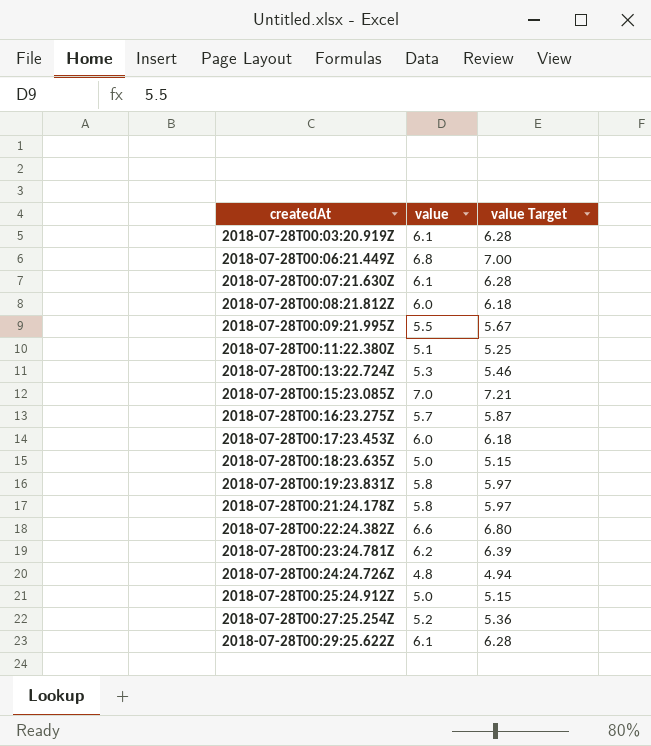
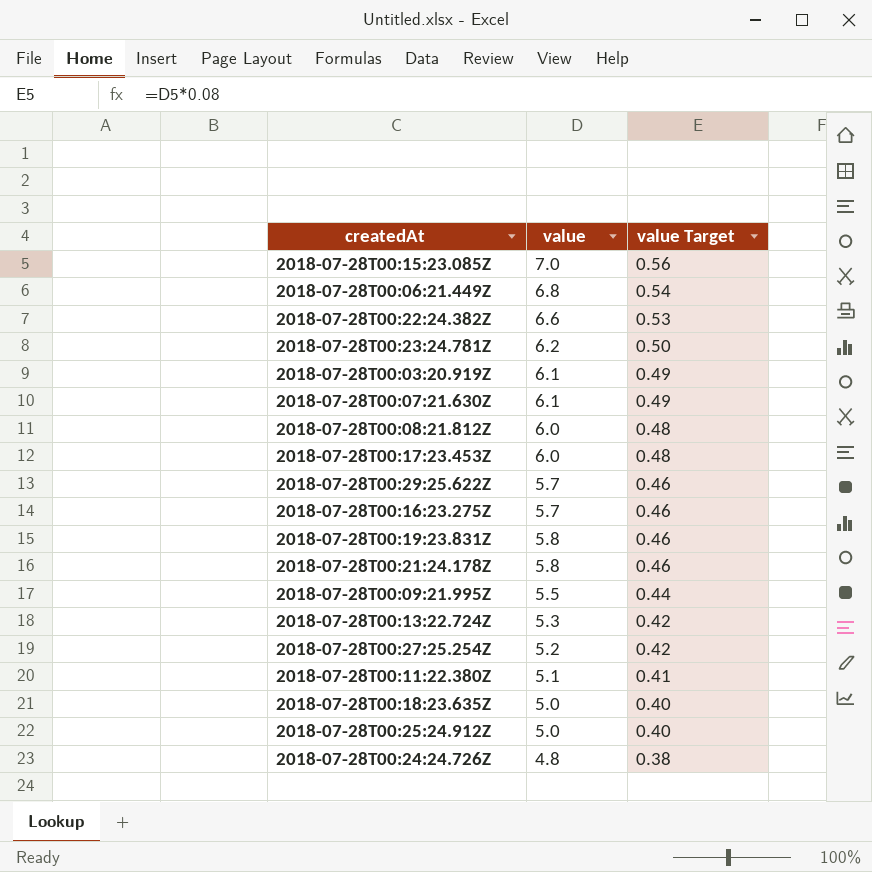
row order: createdAt ascending -> value Target descending
column value Target | formula: [value] * 1.03 -> [value] * 0.08
2018-07-28T00:29:25.622Z | value: 6.1 -> 5.7

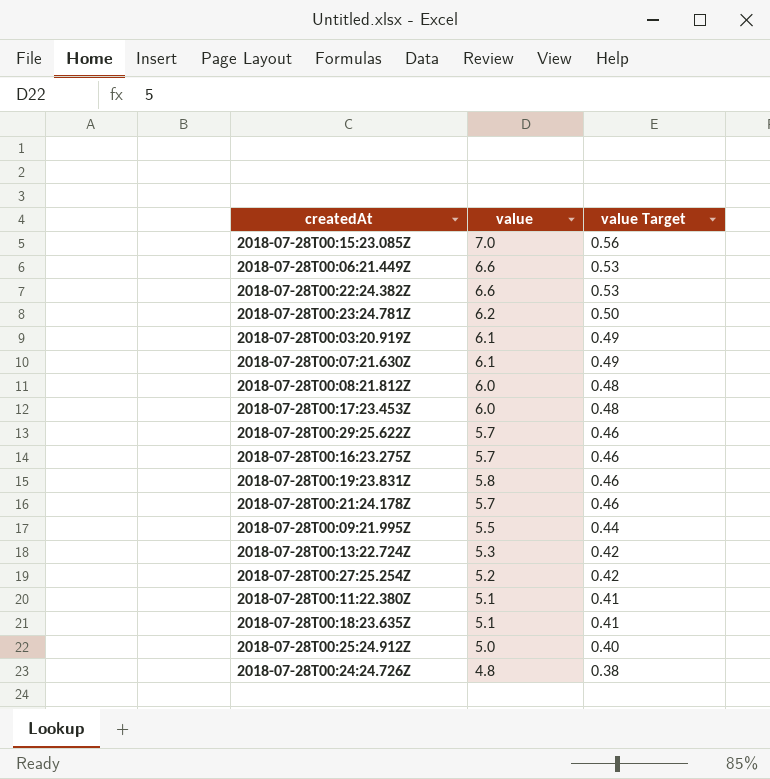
2018-07-28T00:06:21.449Z | value: 6.8 -> 6.6
2018-07-28T00:06:21.449Z | value Target: 0.54 -> 0.53
2018-07-28T00:21:24.178Z | value: 5.8 -> 5.7
2018-07-28T00:18:23.635Z | value: 5.0 -> 5.1
2018-07-28T00:18:23.635Z | value Target: 0.40 -> 0.41

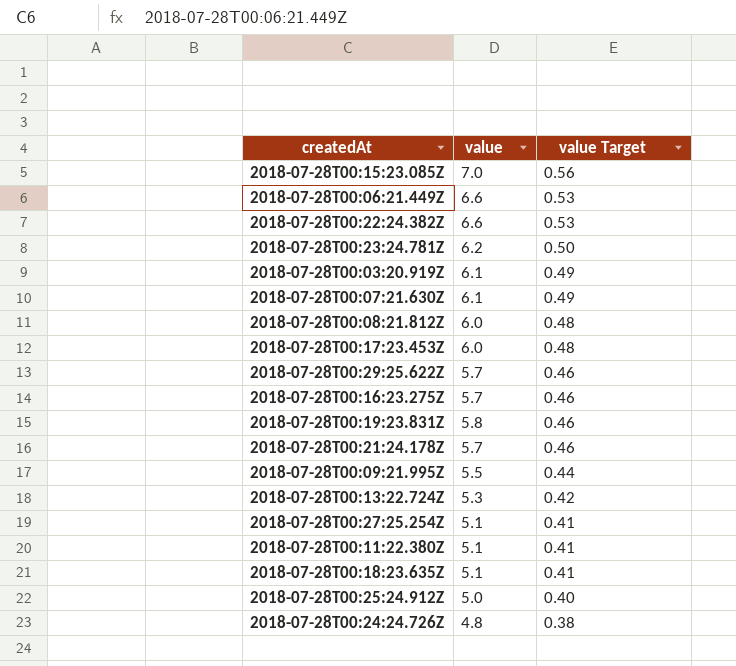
2018-07-28T00:27:25.254Z | value: 5.2 -> 5.1
2018-07-28T00:27:25.254Z | value Target: 0.42 -> 0.41

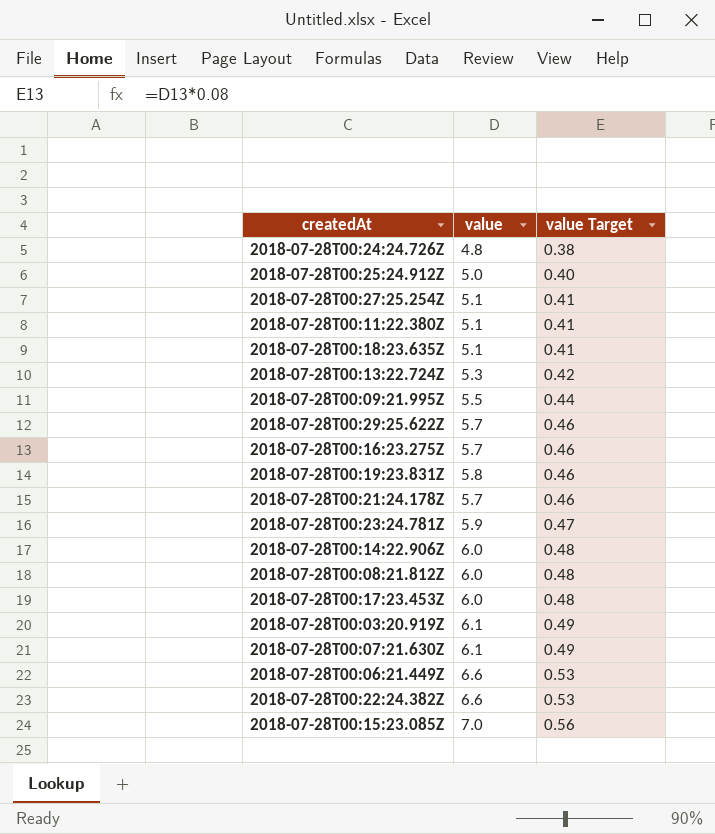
row order: value Target descending -> value Target ascending
2018-07-28T00:23:24.781Z | value: 6.2 -> 5.9
2018-07-28T00:23:24.781Z | value Target: 0.50 -> 0.47
row 2018-07-28T00:14:22.906Z: none -> 6.0 | 0.48

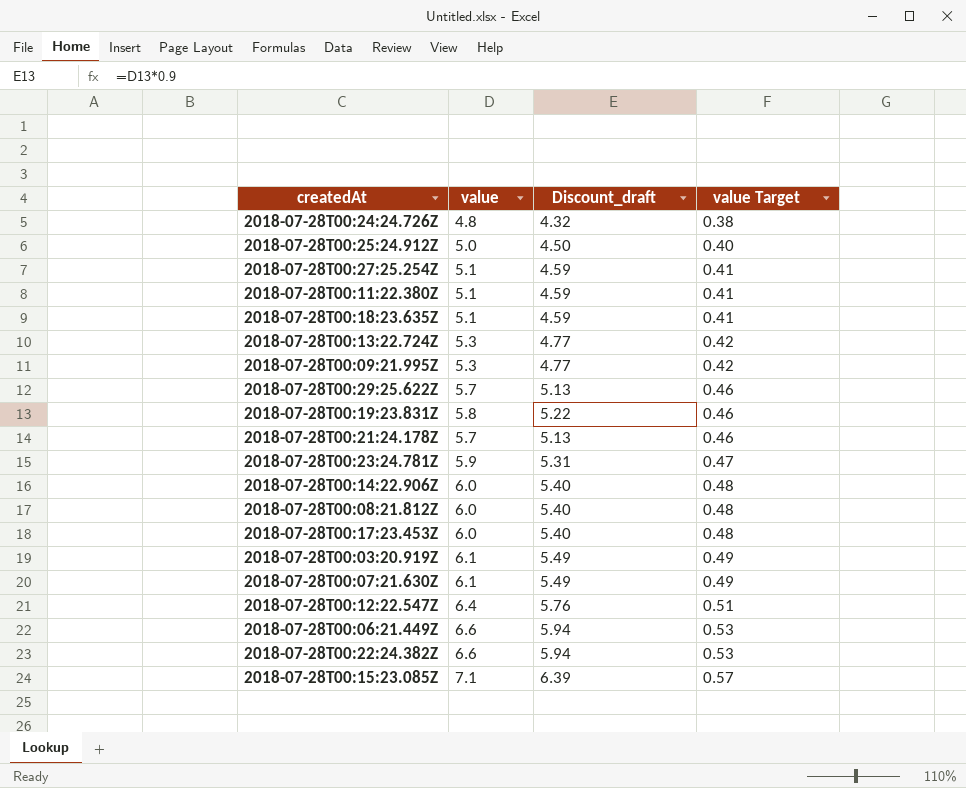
column Discount_draft | formula: none -> [value] * 0.9
row 2018-07-28T00:16:23.275Z: 5.7 | 0.46 -> none
2018-07-28T00:09:21.995Z | value: 5.5 -> 5.3
2018-07-28T00:09:21.995Z | value Target: 0.44 -> 0.42
row 2018-07-28T00:12:22.547Z: none -> 6.4 | 5.76 | 0.51
2018-07-28T00:15:23.085Z | value: 7.0 -> 7.1
2018-07-28T00:15:23.085Z | value Target: 0.56 -> 0.57

